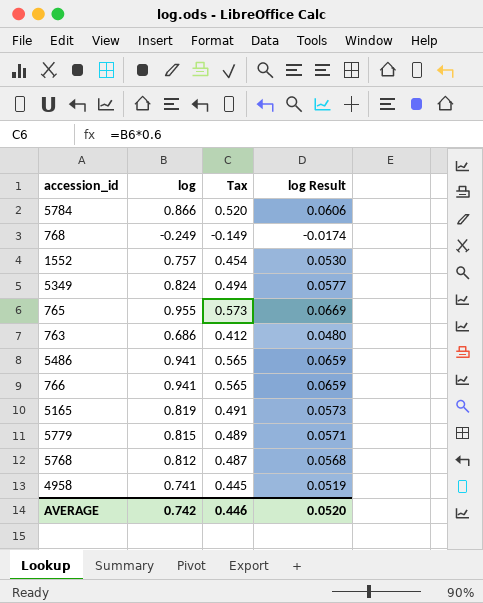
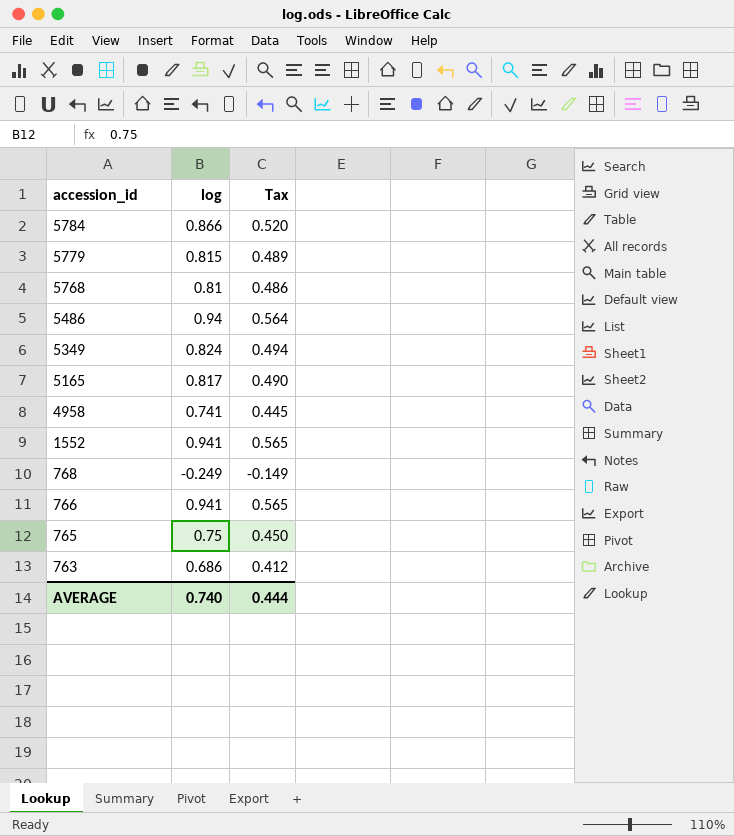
row order: none -> accession_id descending
column log Result | formula: [log] * 0.07 -> none
5768 | log: 0.812 -> 0.81
5768 | Tax: 0.487 -> 0.486
5486 | log: 0.941 -> 0.94
5486 | Tax: 0.565 -> 0.564
5165 | log: 0.819 -> 0.817
5165 | Tax: 0.491 -> 0.490
1552 | log: 0.757 -> 0.941
1552 | Tax: 0.454 -> 0.565
765 | log: 0.955 -> 0.75
765 | Tax: 0.573 -> 0.450
AVERAGE | log: 0.742 -> 0.740
AVERAGE | Tax: 0.446 -> 0.444

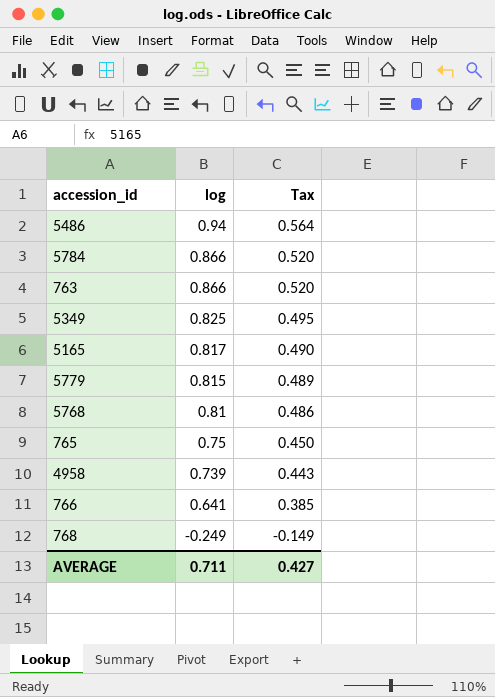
row order: accession_id descending -> log descending
row 1552: 0.941 | 0.565 -> none
763 | log: 0.686 -> 0.866
763 | Tax: 0.412 -> 0.520
5349 | log: 0.824 -> 0.825
5349 | Tax: 0.494 -> 0.495
4958 | log: 0.741 -> 0.739
4958 | Tax: 0.445 -> 0.443
766 | log: 0.941 -> 0.641
766 | Tax: 0.565 -> 0.385
AVERAGE | log: 0.740 -> 0.711
AVERAGE | Tax: 0.444 -> 0.427

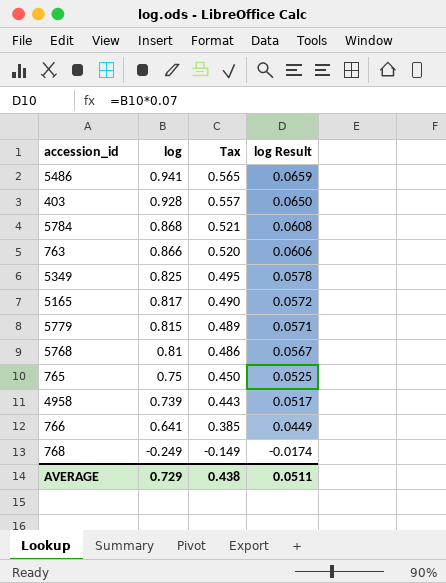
column log Result | formula: none -> [log] * 0.07
5486 | log: 0.94 -> 0.941
5486 | Tax: 0.564 -> 0.565
row 403: none -> 0.928 | 0.557 | 0.0650
5784 | log: 0.866 -> 0.868
5784 | Tax: 0.520 -> 0.521
AVERAGE | log: 0.711 -> 0.729
AVERAGE | Tax: 0.427 -> 0.438

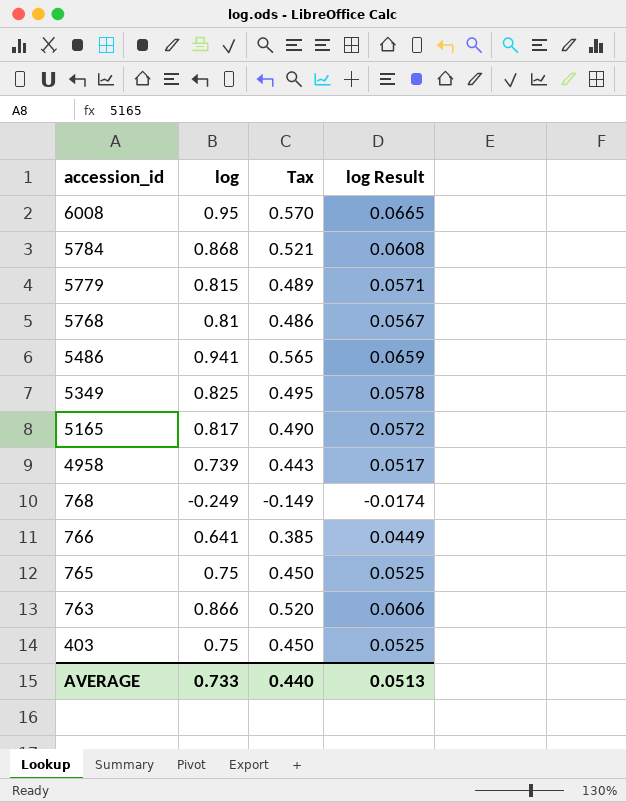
row order: log descending -> accession_id descending
row 6008: none -> 0.95 | 0.570 | 0.0665
403 | log: 0.928 -> 0.75
403 | Tax: 0.557 -> 0.450
403 | log Result: 0.0650 -> 0.0525
AVERAGE | log: 0.729 -> 0.733
AVERAGE | Tax: 0.438 -> 0.440
AVERAGE | log Result: 0.0511 -> 0.0513

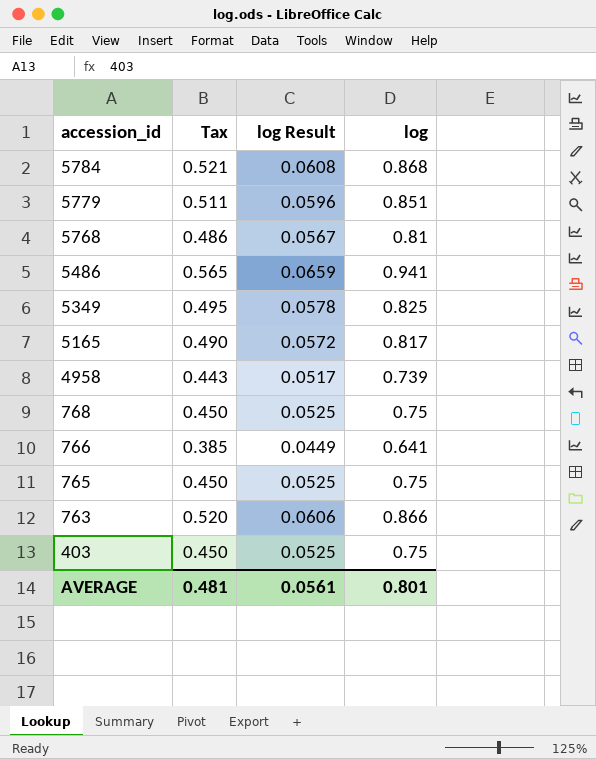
column log | position: 2 -> 4
row 6008: 0.95 | 0.570 | 0.0665 -> none
5779 | Tax: 0.489 -> 0.511
5779 | log Result: 0.0571 -> 0.0596
5779 | log: 0.815 -> 0.851
768 | Tax: -0.149 -> 0.450
768 | log Result: -0.0174 -> 0.0525
768 | log: -0.249 -> 0.75
AVERAGE | Tax: 0.440 -> 0.481
AVERAGE | log Result: 0.0513 -> 0.0561
AVERAGE | log: 0.733 -> 0.801

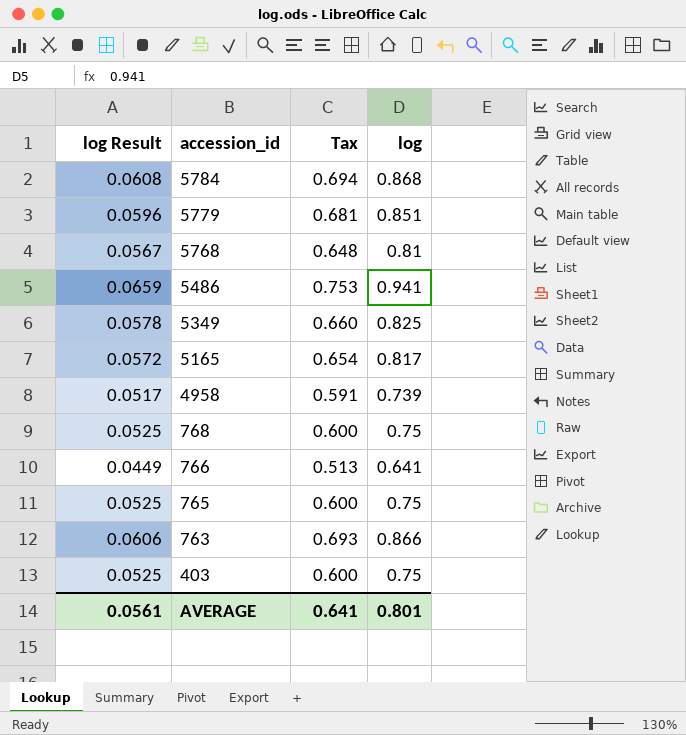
column log Result | position: 3 -> 1
column Tax | formula: [log] * 0.6 -> [log] * 0.8
AVERAGE | Tax: 0.481 -> 0.641

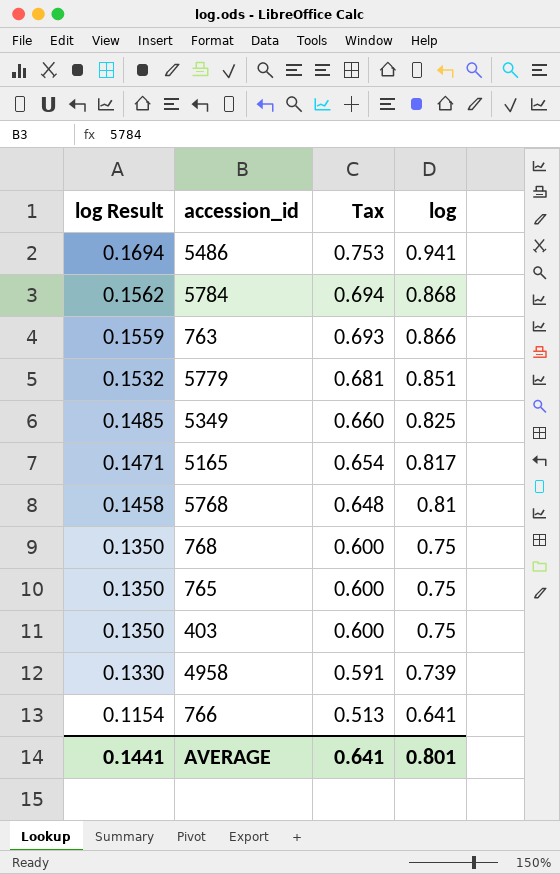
row order: accession_id descending -> log Result descending
column log Result | formula: [log] * 0.07 -> [log] * 0.18
AVERAGE | log Result: 0.0561 -> 0.1441

